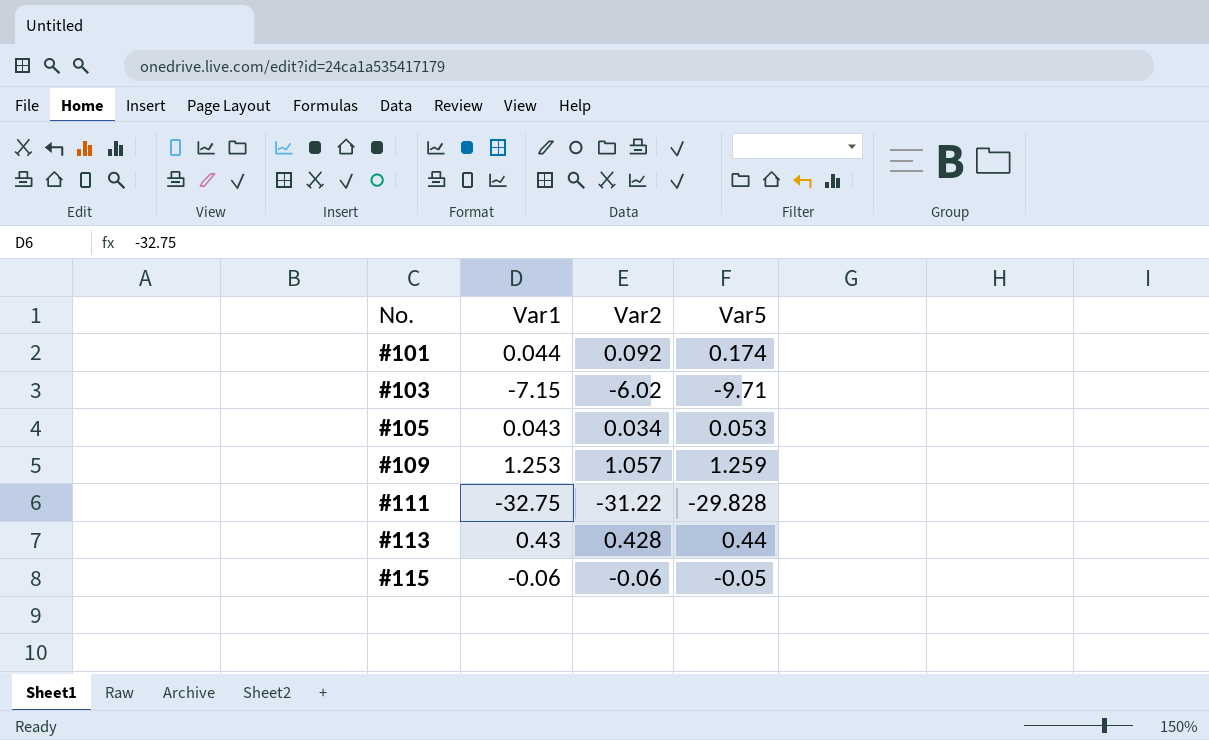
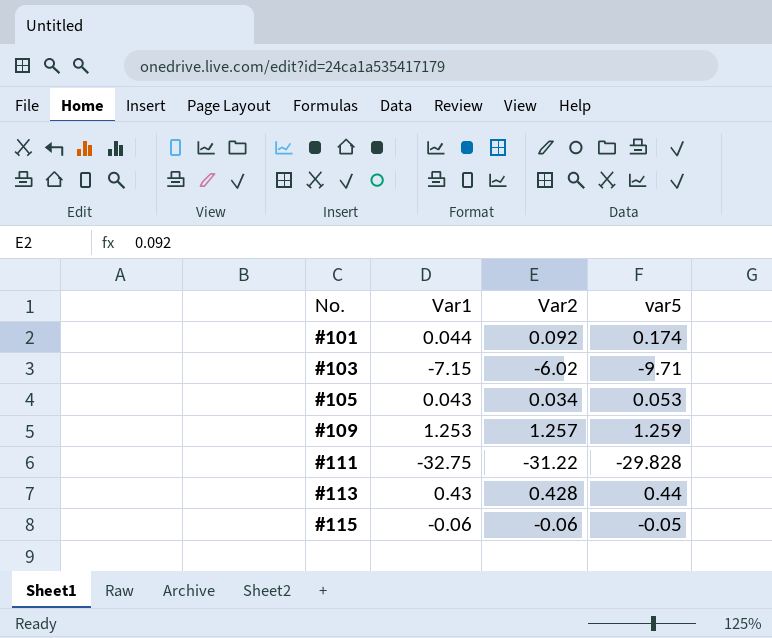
column name: Var5 -> var5
#109 | Var2: 1.057 -> 1.257

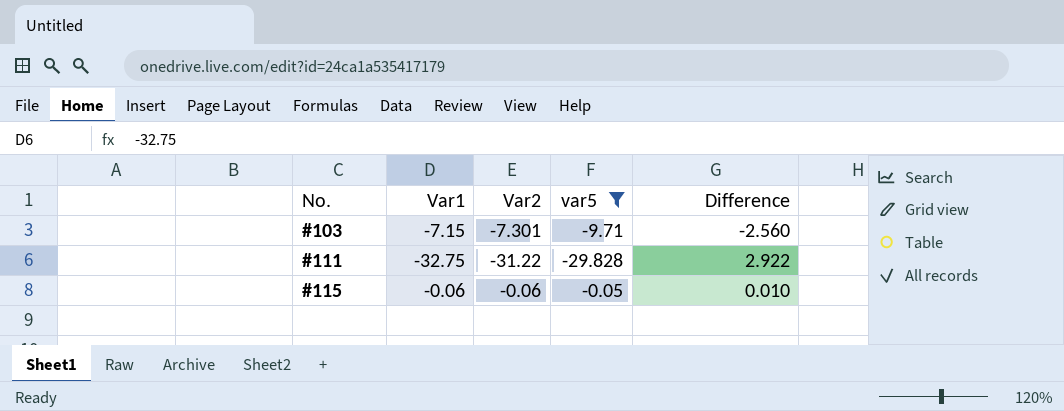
filter: none -> var5 <= -0.05
column Difference | formula: none -> [var5] - [Var1]
#103 | Var2: -6.02 -> -7.301

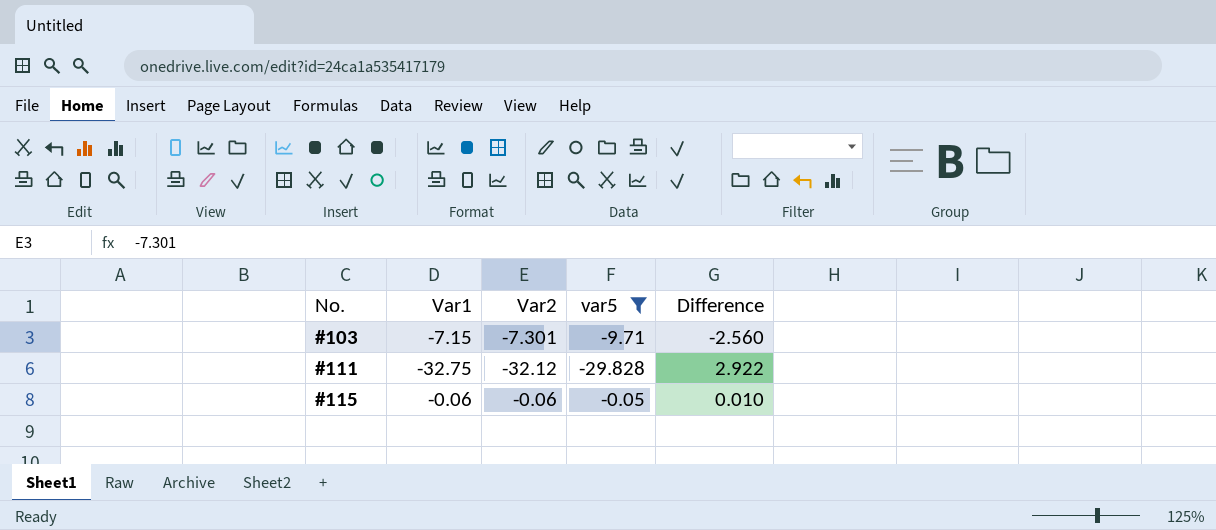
#111 | Var2: -31.22 -> -32.12

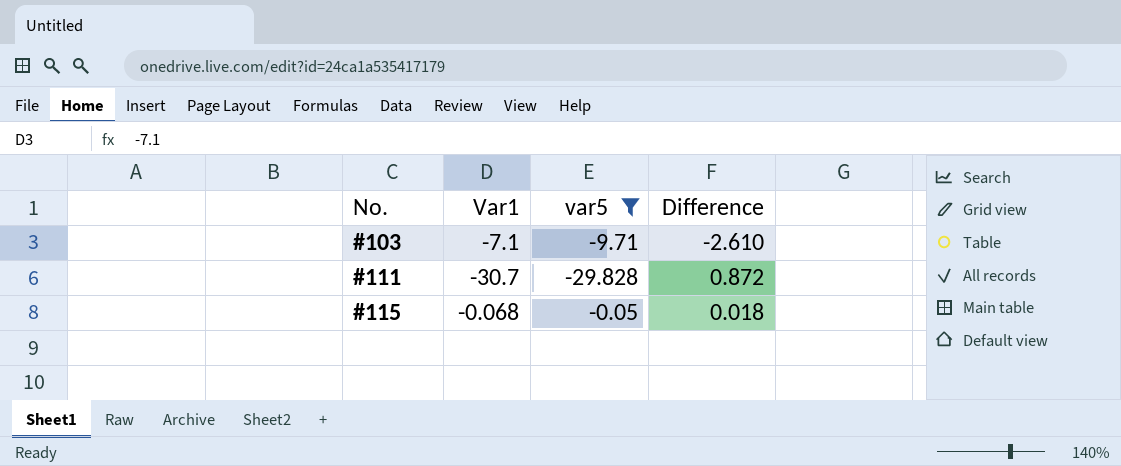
column Var2 | position: 3 -> none
#103 | Var1: -7.15 -> -7.1
#103 | Difference: -2.560 -> -2.610
#111 | Var1: -32.75 -> -30.7
#111 | Difference: 2.922 -> 0.872
#115 | Var1: -0.06 -> -0.068
#115 | Difference: 0.010 -> 0.018

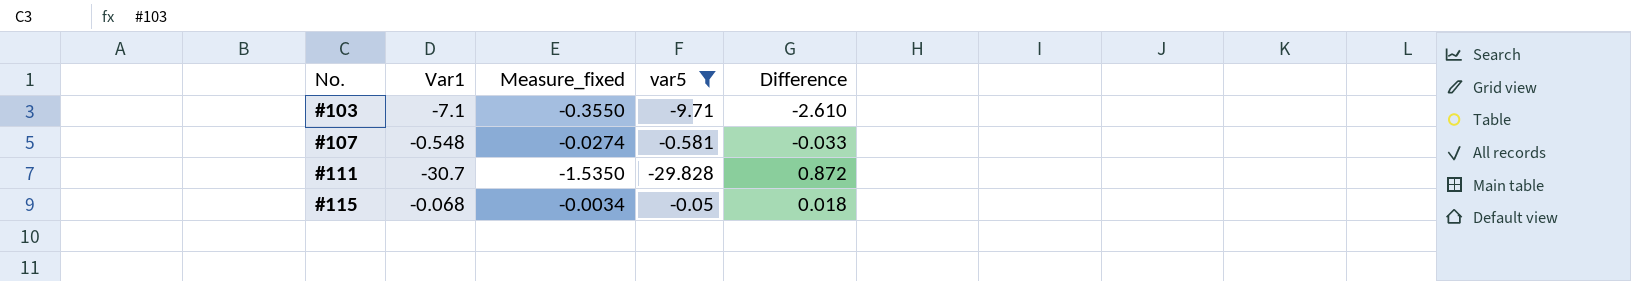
column Measure_fixed | formula: none -> [Var1] * 0.05
row #107: none -> -0.548 | -0.0274 | -0.581 | -0.033

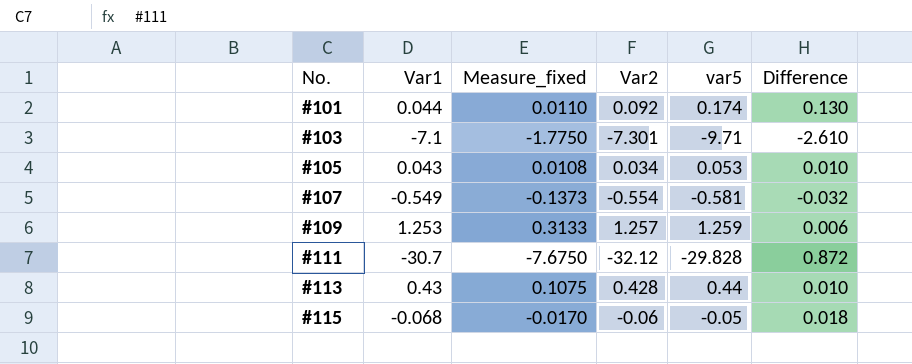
filter: var5 <= -0.05 -> none
column Measure_fixed | formula: [Var1] * 0.05 -> [Var1] * 0.25
column Var2 | position: none -> 4
#107 | Var1: -0.548 -> -0.549
#107 | Difference: -0.033 -> -0.032

